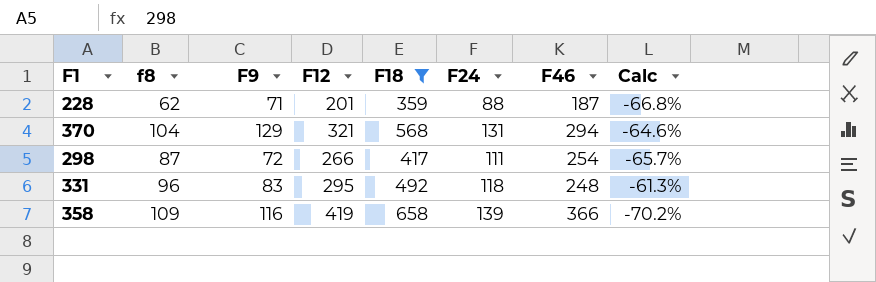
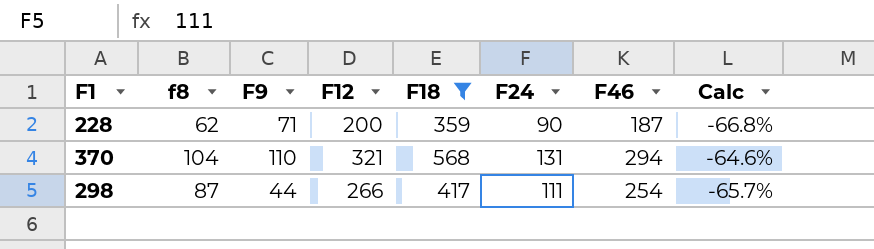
row 331: 96 | 83 | 295 | 492 | 118 | 248 | -61.3% -> none
row 358: 109 | 116 | 419 | 658 | 139 | 366 | -70.2% -> none
228 | F12: 201 -> 200
228 | F24: 88 -> 90
370 | F9: 129 -> 110
298 | F9: 72 -> 44

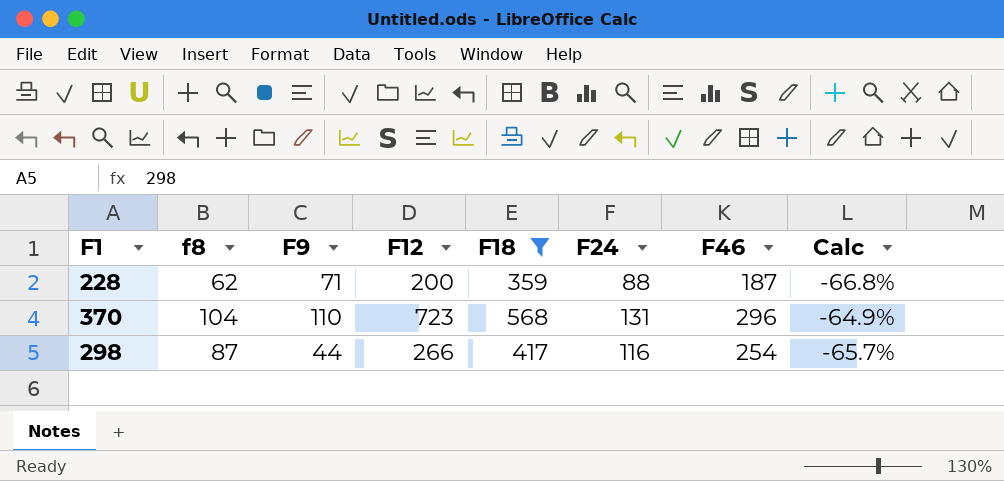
228 | F24: 90 -> 88
370 | F12: 321 -> 723
370 | F46: 294 -> 296
370 | Calc: -64.6% -> -64.9%
298 | F24: 111 -> 116

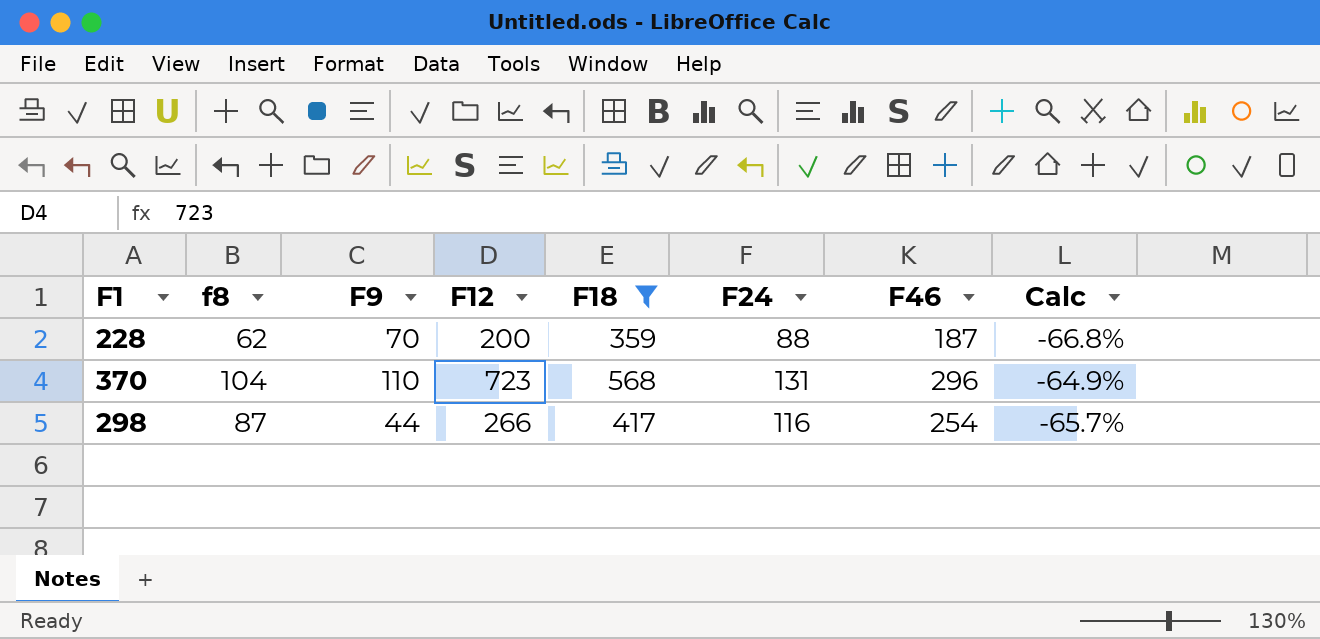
228 | F9: 71 -> 70

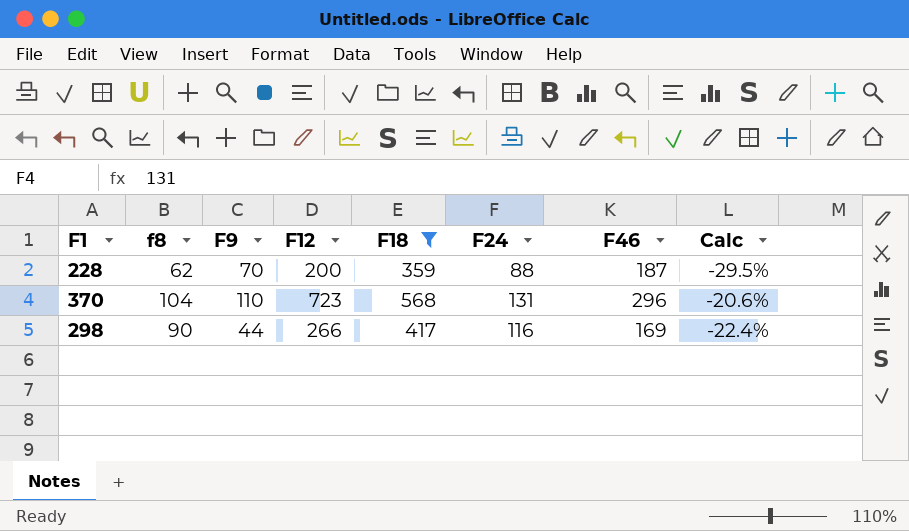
column Calc | formula: ([f8] - [F46]) / [F46] -> ([f8] - [F24]) / [F24]
298 | f8: 87 -> 90
298 | F46: 254 -> 169

